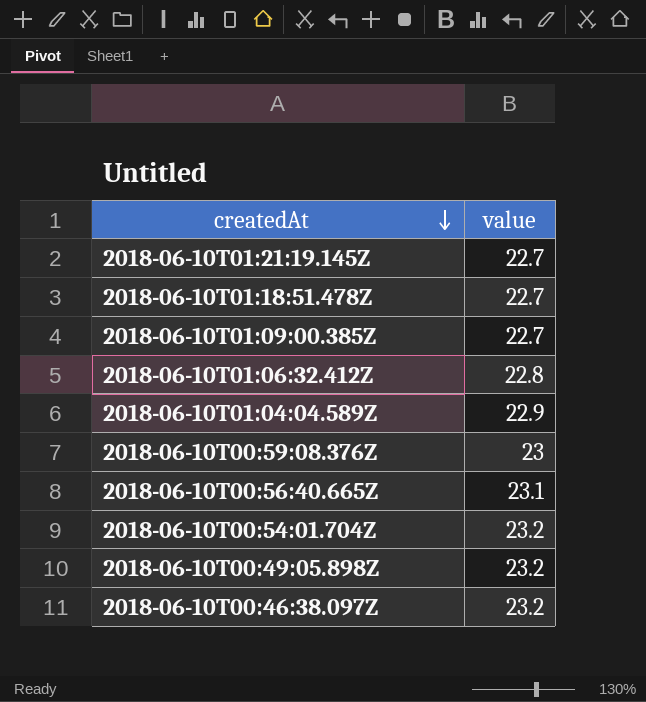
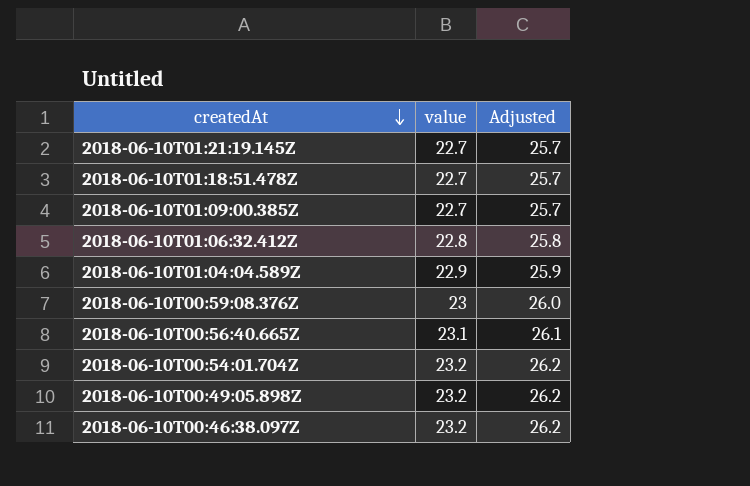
column Adjusted | formula: none -> [value] + 3

